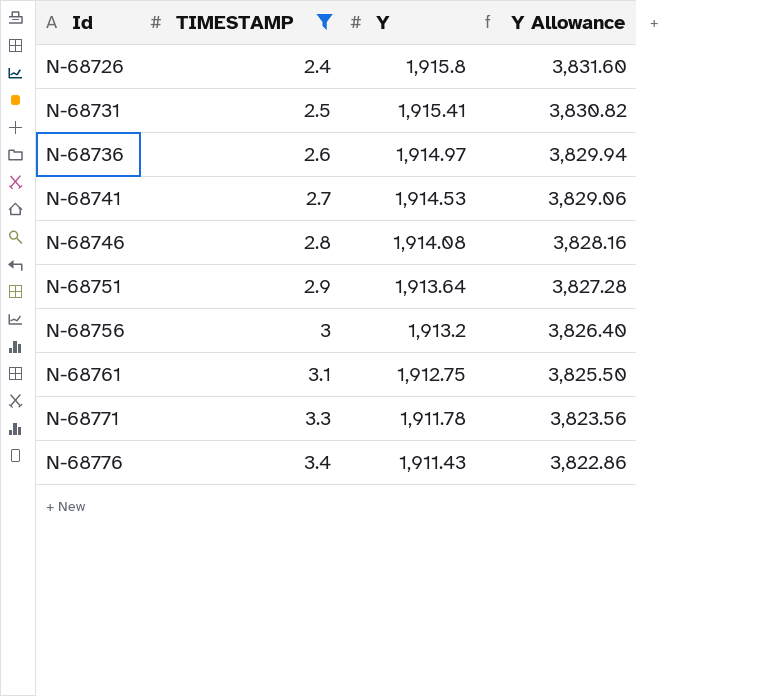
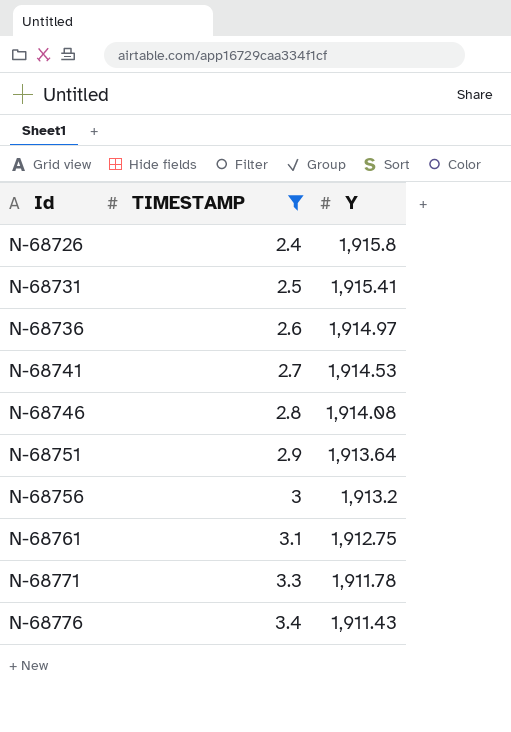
column Y Allowance | formula: [Y] * 2 -> none

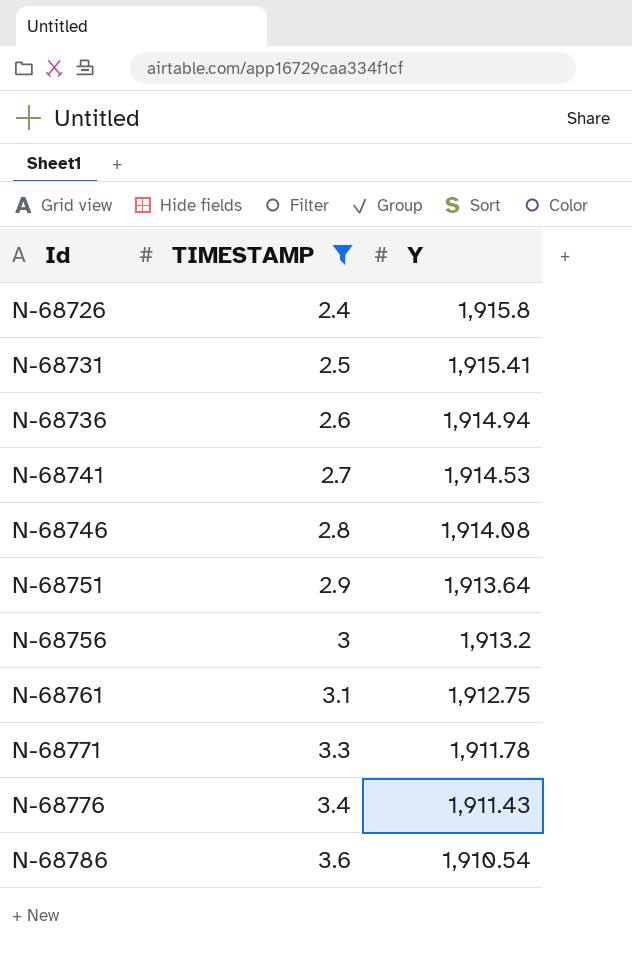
N-68736 | Y: 1,914.97 -> 1,914.94
row N-68786: none -> 3.6 | 1,910.54

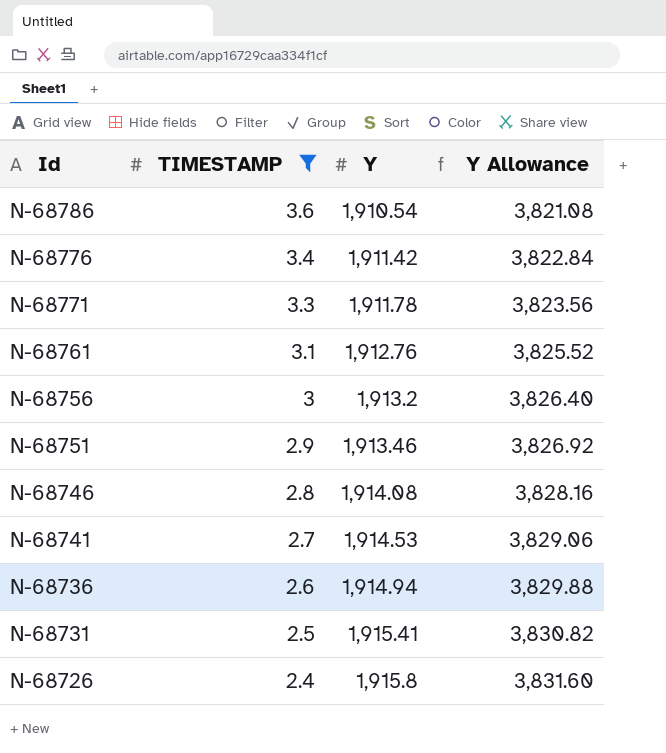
row order: Id ascending -> Id descending
column Y Allowance | formula: none -> [Y] * 2
N-68776 | Y: 1,911.43 -> 1,911.42
N-68761 | Y: 1,912.75 -> 1,912.76
N-68751 | Y: 1,913.64 -> 1,913.46

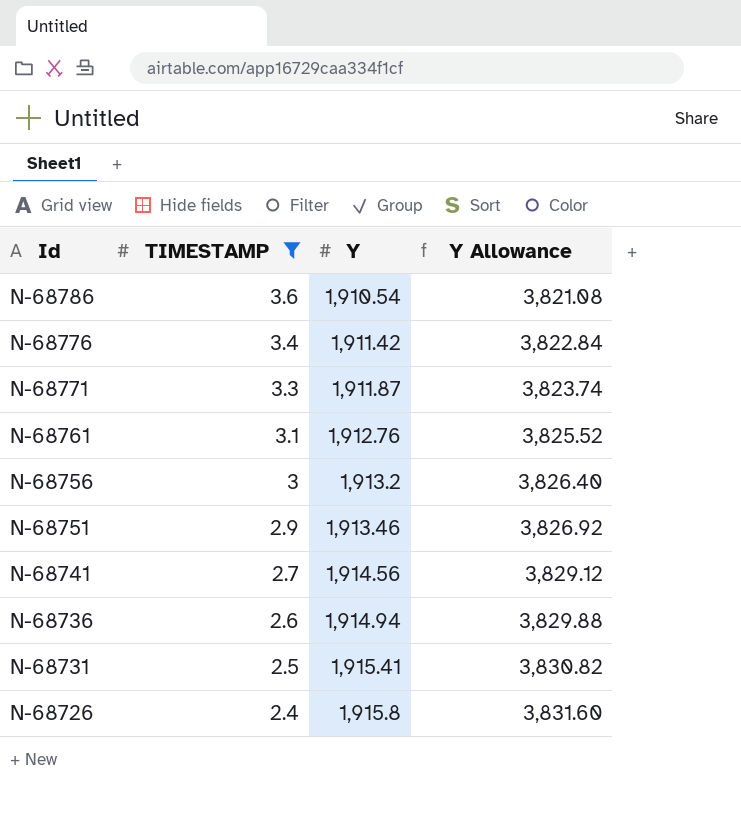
row N-68746: 2.8 | 1,914.08 | 3,828.16 -> none
N-68771 | Y: 1,911.78 -> 1,911.87
N-68771 | Y Allowance: 3,823.56 -> 3,823.74
N-68741 | Y: 1,914.53 -> 1,914.56
N-68741 | Y Allowance: 3,829.06 -> 3,829.12

